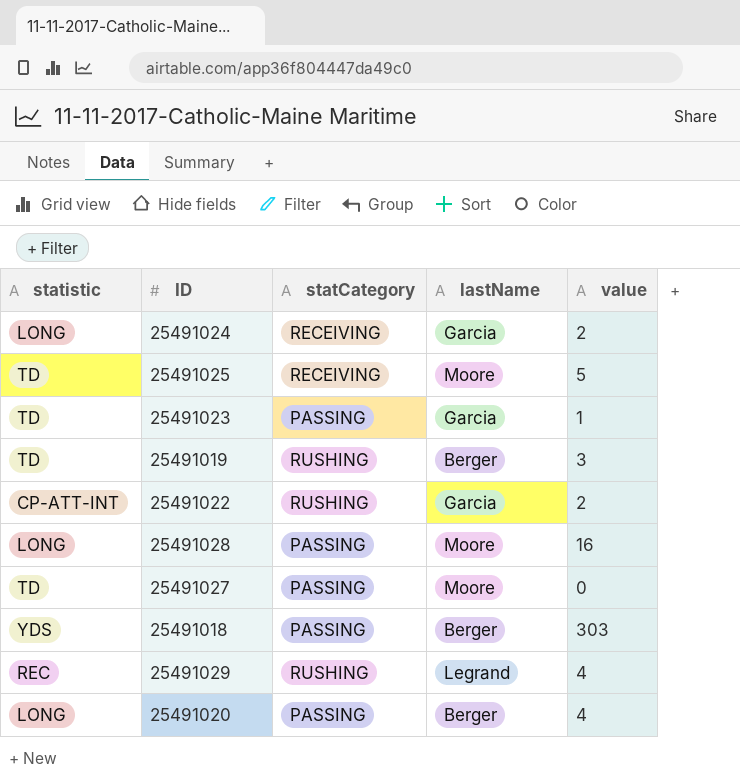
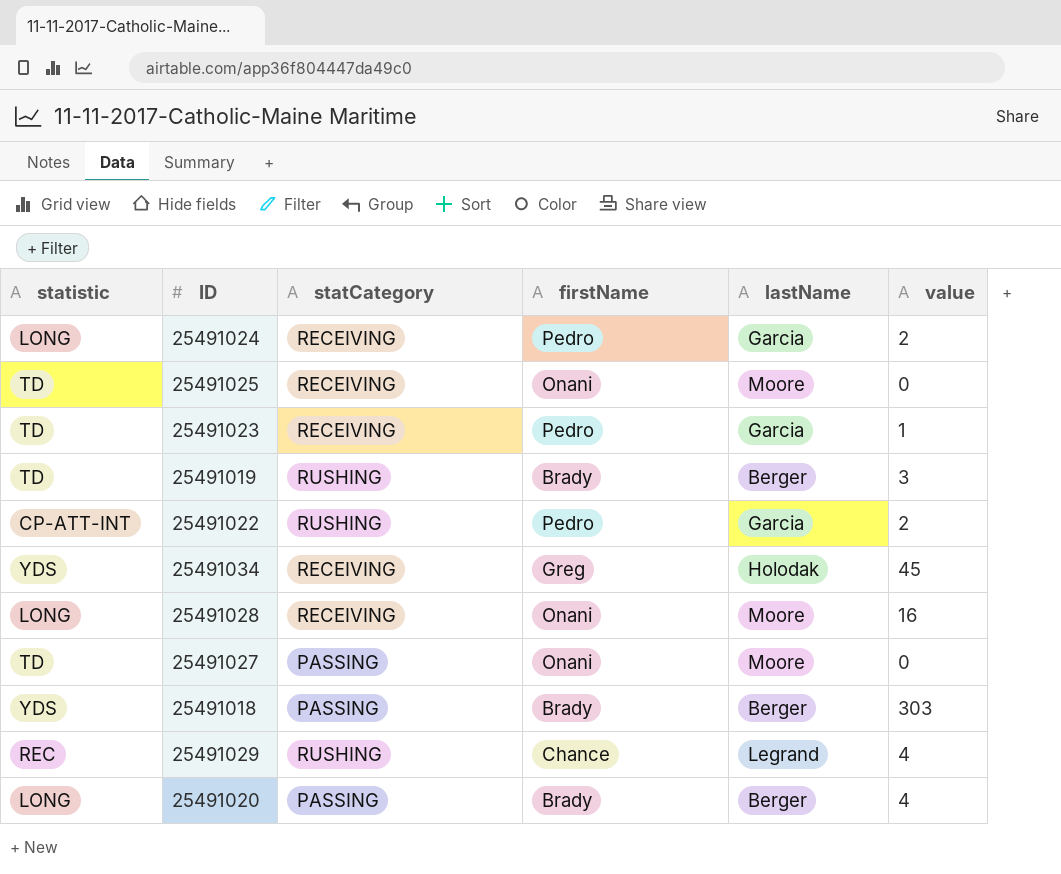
column firstName | position: none -> 4
25491025 | value: 5 -> 0
25491023 | statCategory: PASSING -> RECEIVING
row 25491034: none -> YDS | RECEIVING | Greg | Holodak | 45
25491028 | statCategory: PASSING -> RECEIVING

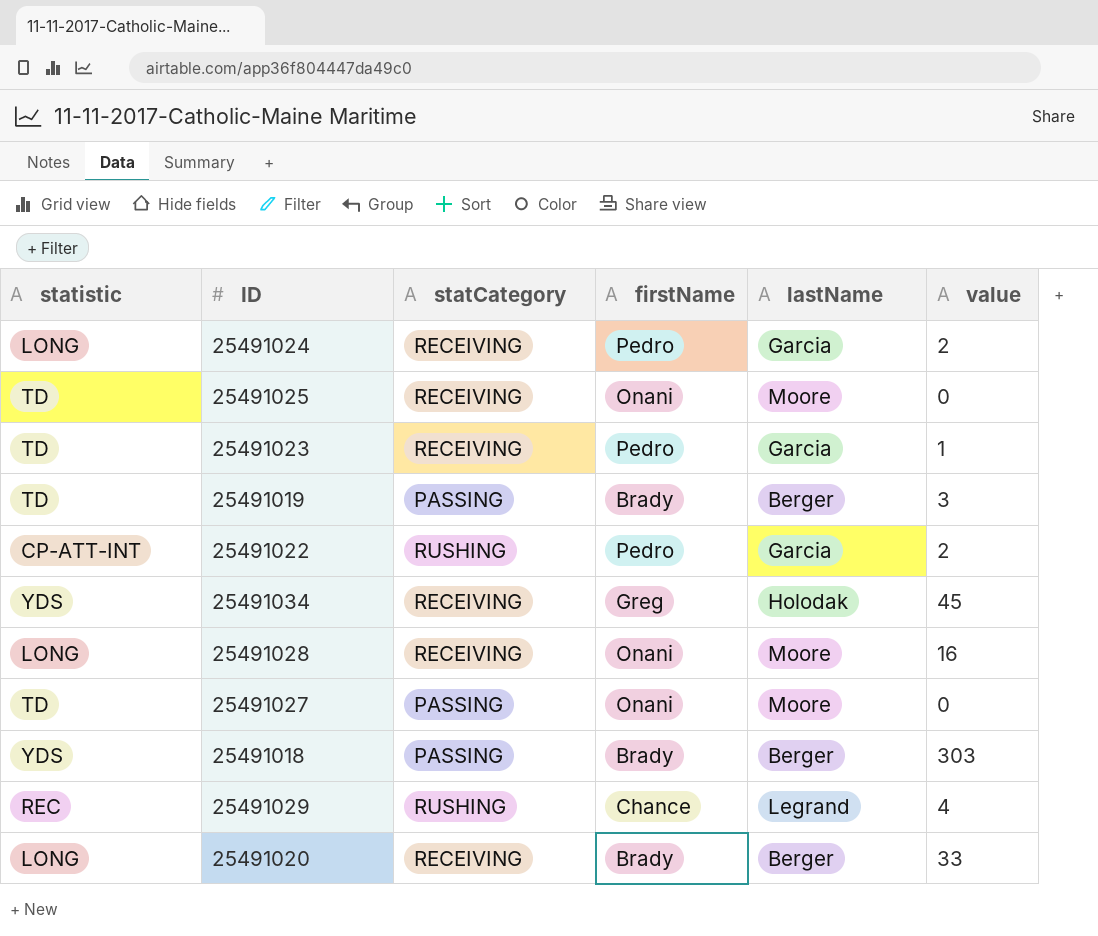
25491019 | statCategory: RUSHING -> PASSING
25491020 | statCategory: PASSING -> RECEIVING
25491020 | value: 4 -> 33

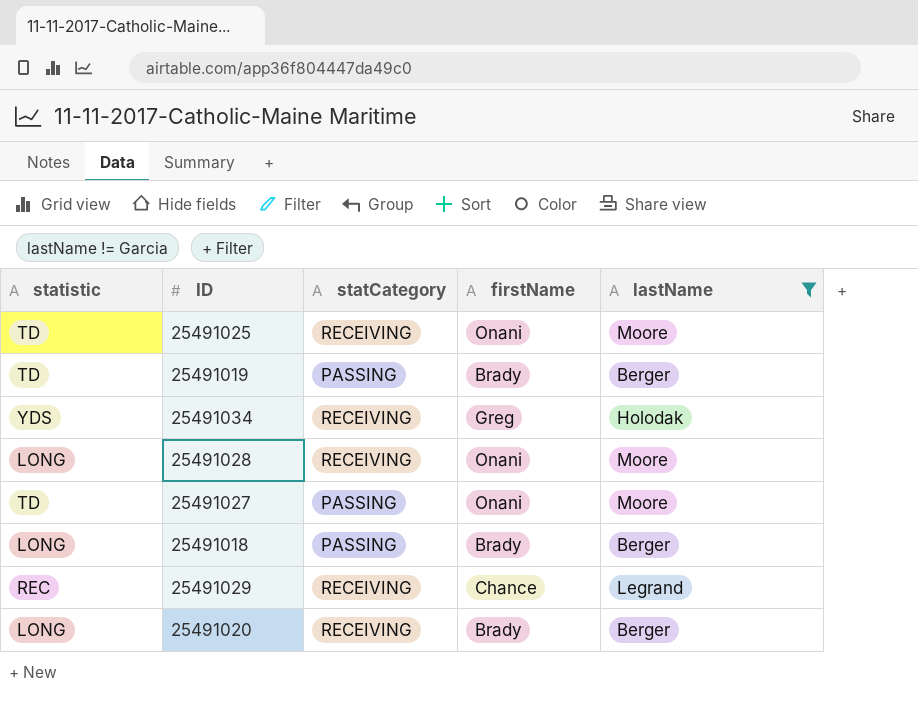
filter: none -> lastName != Garcia
column value | position: 6 -> none
25491018 | statistic: YDS -> LONG
25491029 | statCategory: RUSHING -> RECEIVING

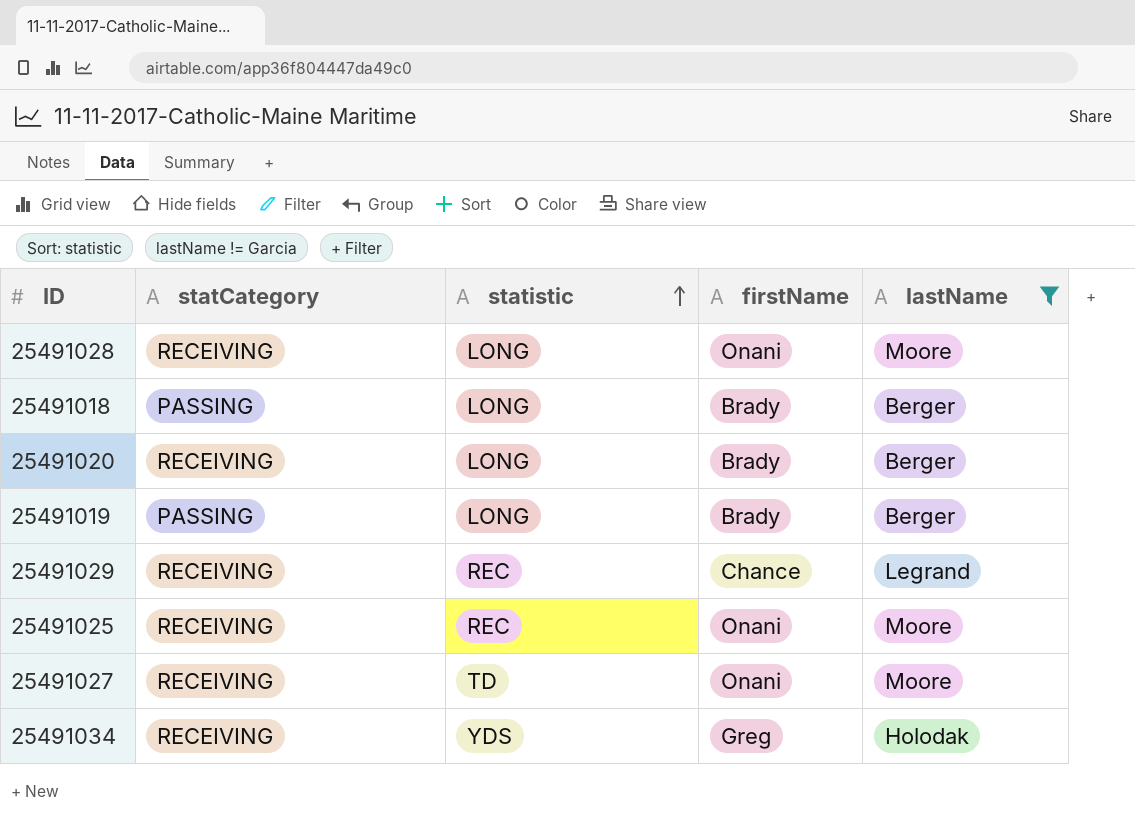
row order: none -> statistic ascending
column statistic | position: 1 -> 3
25491019 | statistic: TD -> LONG
25491025 | statistic: TD -> REC
25491027 | statCategory: PASSING -> RECEIVING

